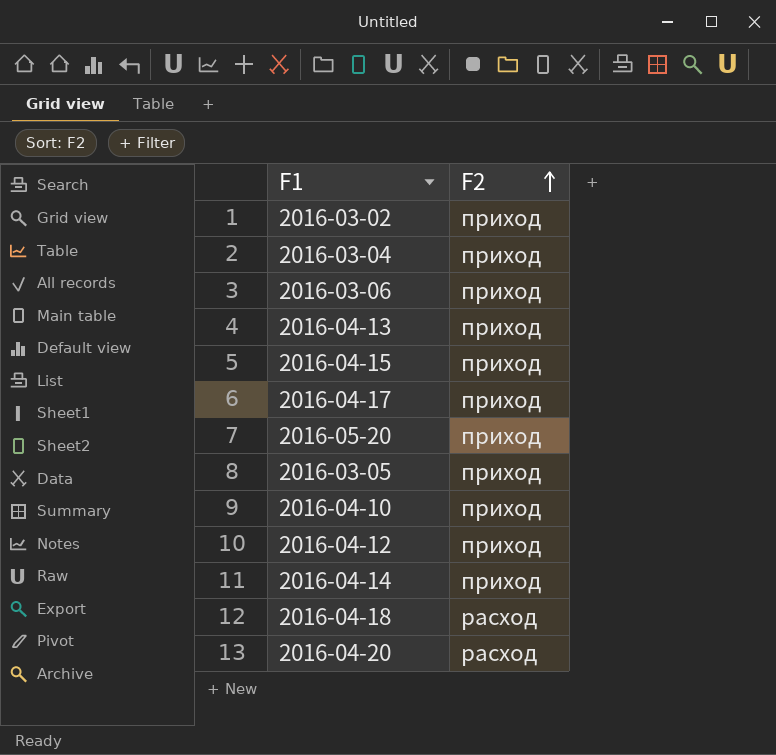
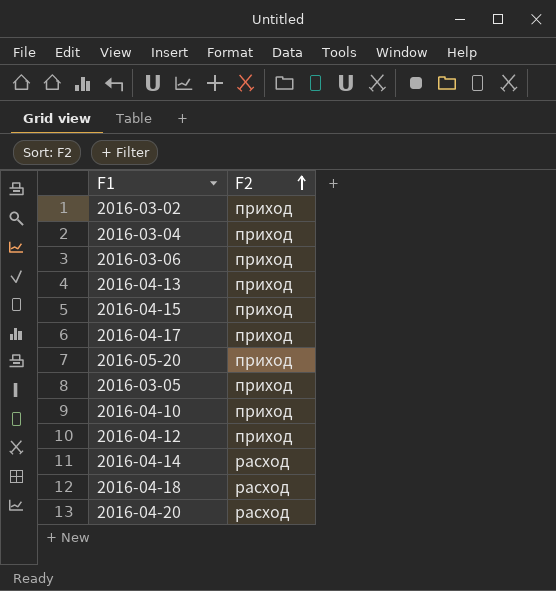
2016-04-14 | F2: приход -> расход

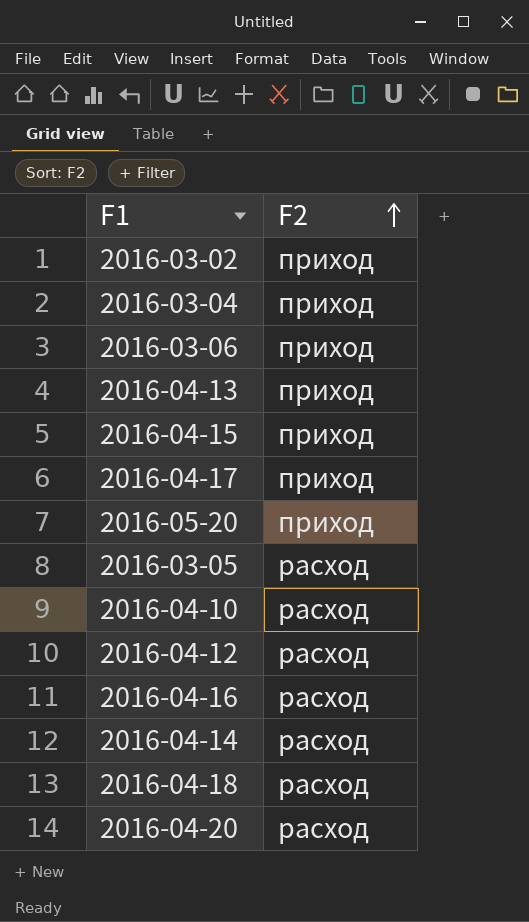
2016-03-05 | F2: приход -> расход
2016-04-10 | F2: приход -> расход
2016-04-12 | F2: приход -> расход
row 2016-04-16: none -> расход

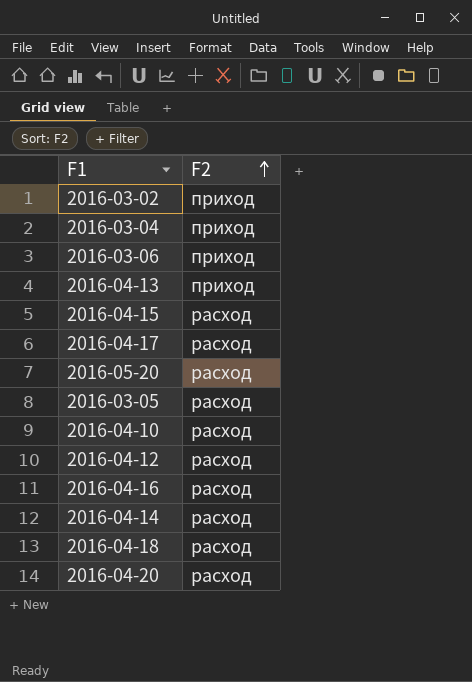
2016-04-15 | F2: приход -> расход
2016-04-17 | F2: приход -> расход
2016-05-20 | F2: приход -> расход

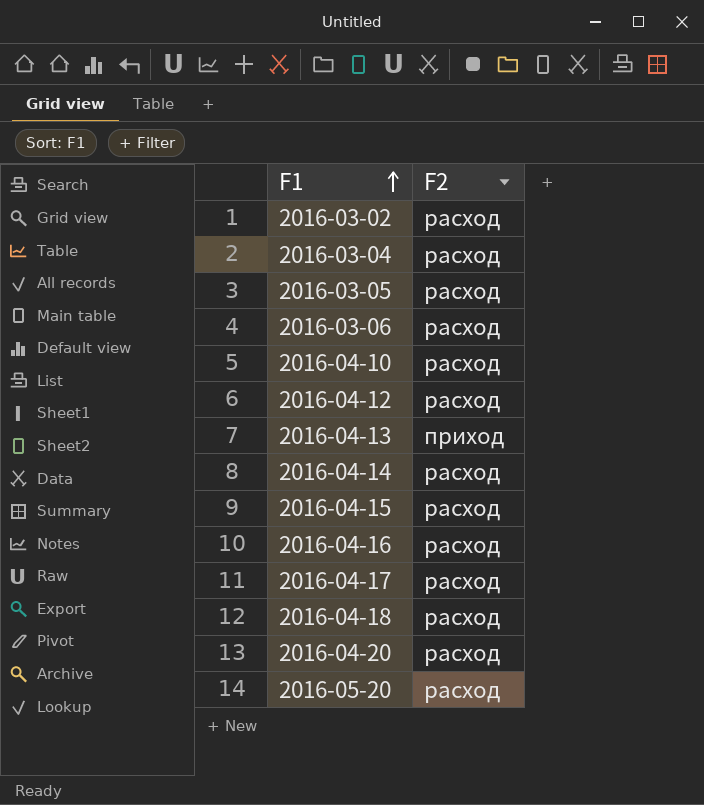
row order: F2 ascending -> F1 ascending
2016-03-02 | F2: приход -> расход
2016-03-04 | F2: приход -> расход
2016-03-06 | F2: приход -> расход

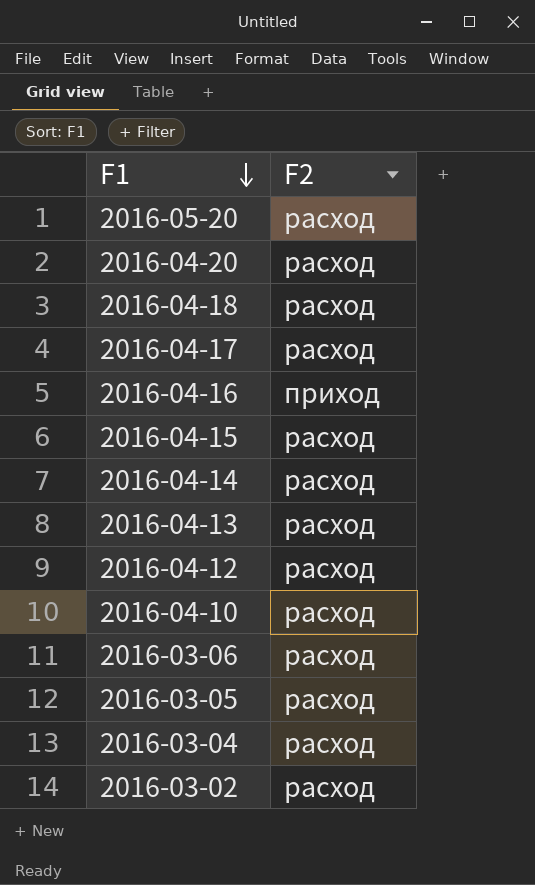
row order: F1 ascending -> F1 descending
2016-04-16 | F2: расход -> приход
2016-04-13 | F2: приход -> расход

